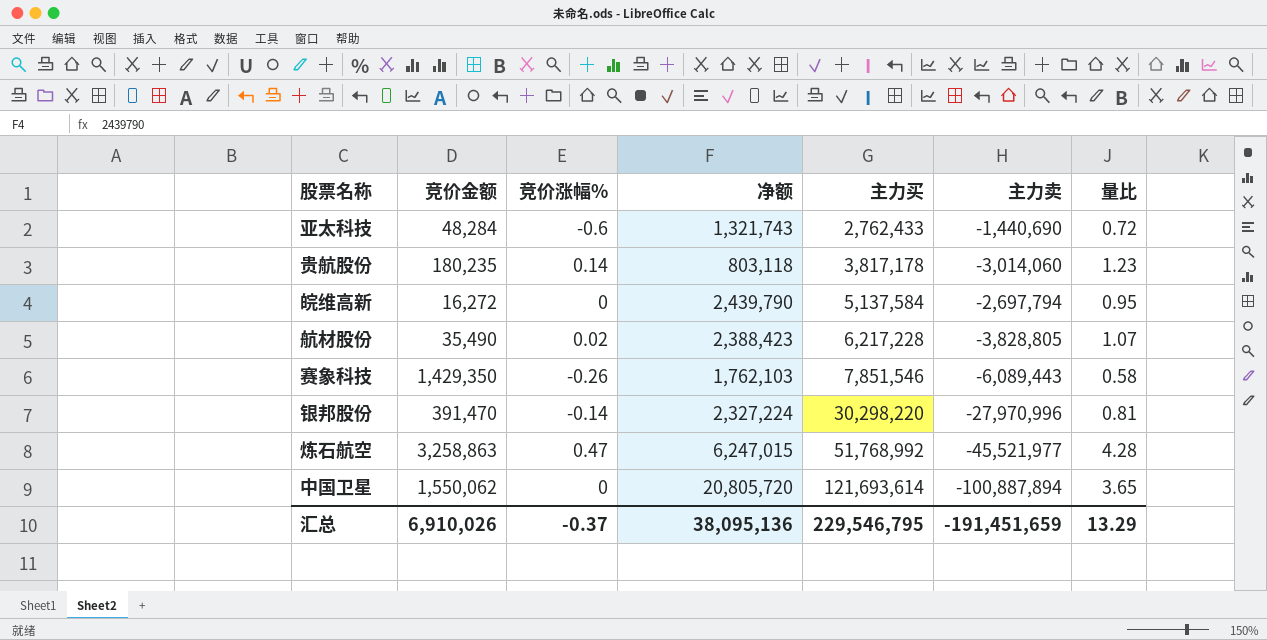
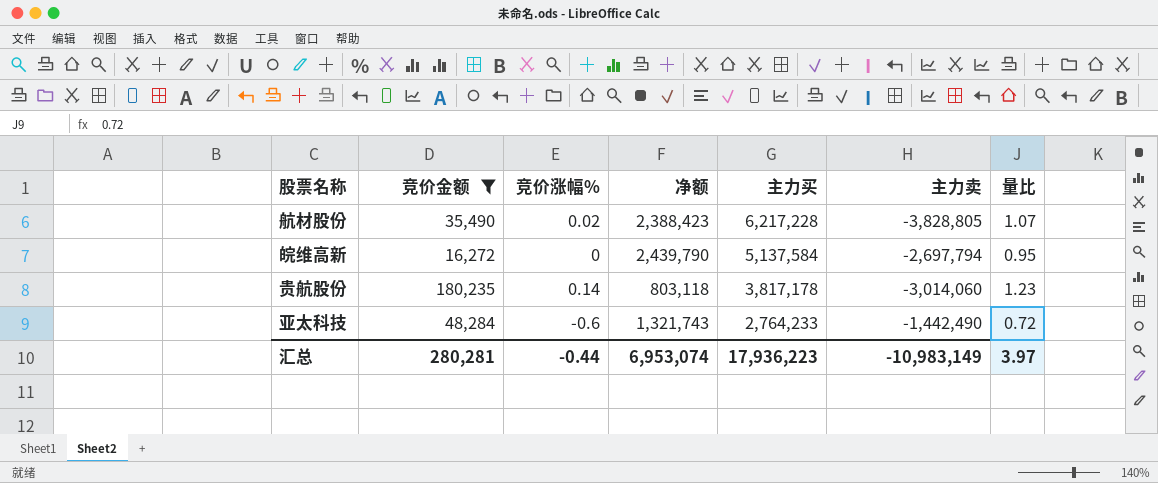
filter: none -> 竞价金额 <= 180,235
row order: 主力买 ascending -> 主力买 descending
亚太科技 | 主力买: 2,762,433 -> 2,764,233
亚太科技 | 主力卖: -1,440,690 -> -1,442,490
汇总 | 竞价金额: 6,910,026 -> 280,281
汇总 | 竞价涨幅%: -0.37 -> -0.44
汇总 | 净额: 38,095,136 -> 6,953,074
汇总 | 主力买: 229,546,795 -> 17,936,223
汇总 | 主力卖: -191,451,659 -> -10,983,149
汇总 | 量比: 13.29 -> 3.97

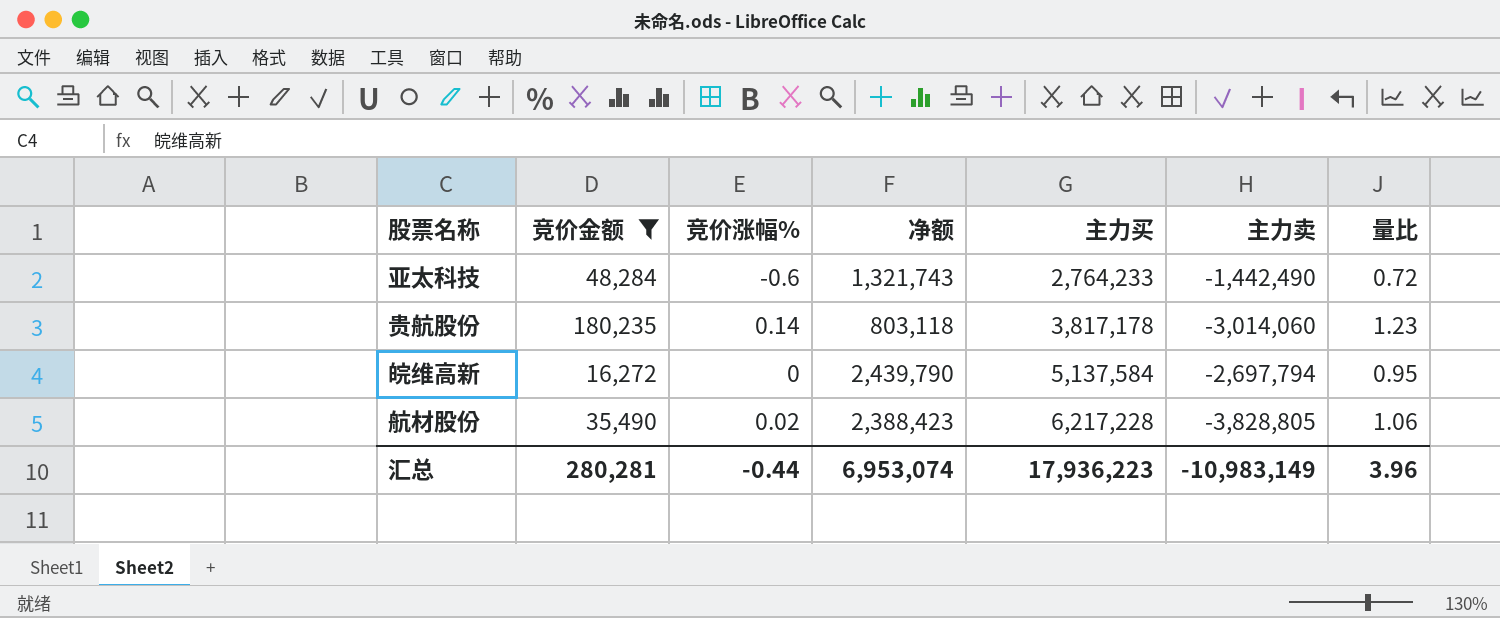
row order: 主力买 descending -> 主力买 ascending
航材股份 | 量比: 1.07 -> 1.06
汇总 | 量比: 3.97 -> 3.96

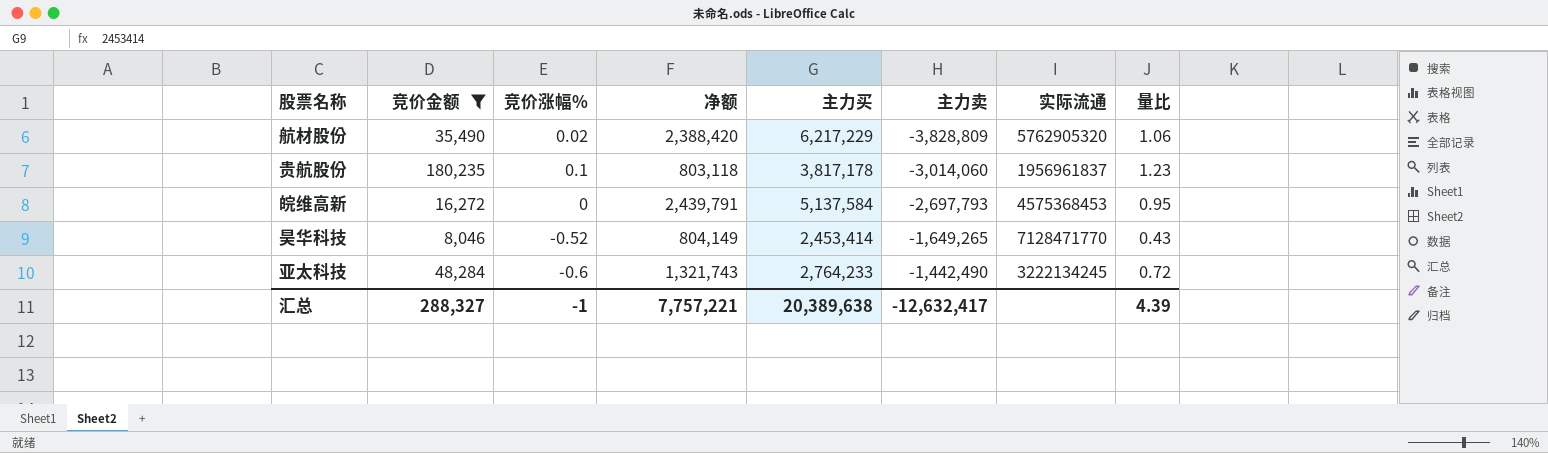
row order: 主力买 ascending -> 主力卖 ascending
column 实际流通 | position: none -> 7
航材股份 | 净额: 2,388,423 -> 2,388,420
航材股份 | 主力买: 6,217,228 -> 6,217,229
航材股份 | 主力卖: -3,828,805 -> -3,828,809
贵航股份 | 竞价涨幅%: 0.14 -> 0.1
皖维高新 | 净额: 2,439,790 -> 2,439,791
皖维高新 | 主力卖: -2,697,794 -> -2,697,793
row 昊华科技: none -> 8,046 | -0.52 | 804,149 | 2,453,414 | -1,649,265 | 7128471770 | 0.43
汇总 | 竞价金额: 280,281 -> 288,327
汇总 | 竞价涨幅%: -0.44 -> -1
汇总 | 净额: 6,953,074 -> 7,757,221
汇总 | 主力买: 17,936,223 -> 20,389,638
汇总 | 主力卖: -10,983,149 -> -12,632,417
汇总 | 量比: 3.96 -> 4.39

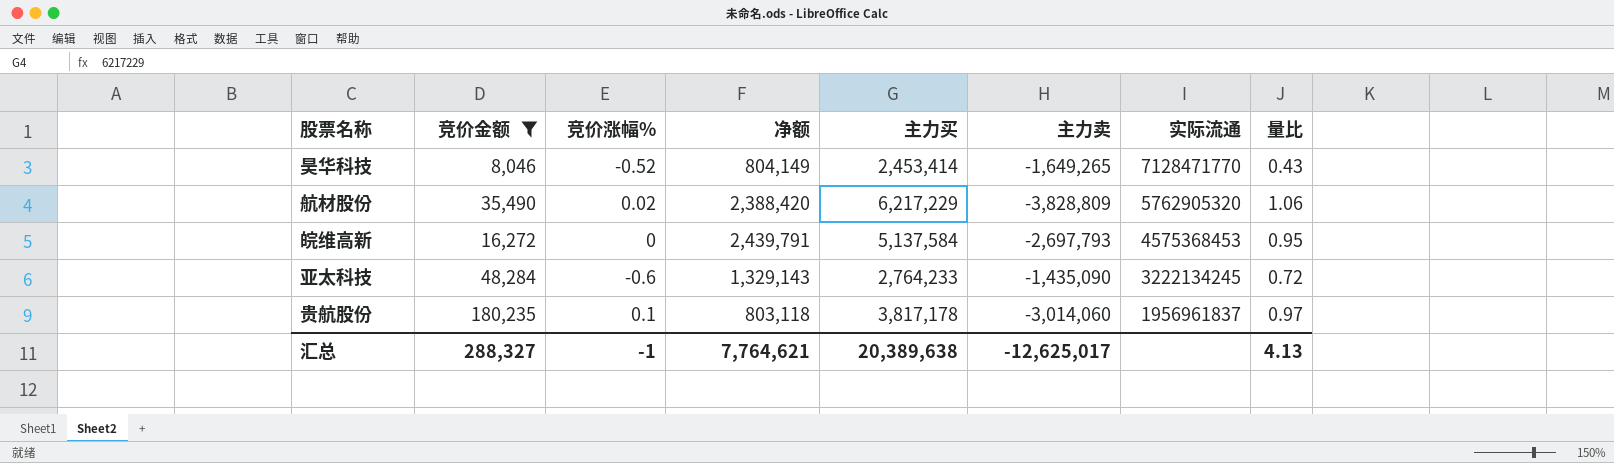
row order: 主力卖 ascending -> 实际流通 descending
亚太科技 | 净额: 1,321,743 -> 1,329,143
亚太科技 | 主力卖: -1,442,490 -> -1,435,090
贵航股份 | 量比: 1.23 -> 0.97
汇总 | 净额: 7,757,221 -> 7,764,621
汇总 | 主力卖: -12,632,417 -> -12,625,017
汇总 | 量比: 4.39 -> 4.13

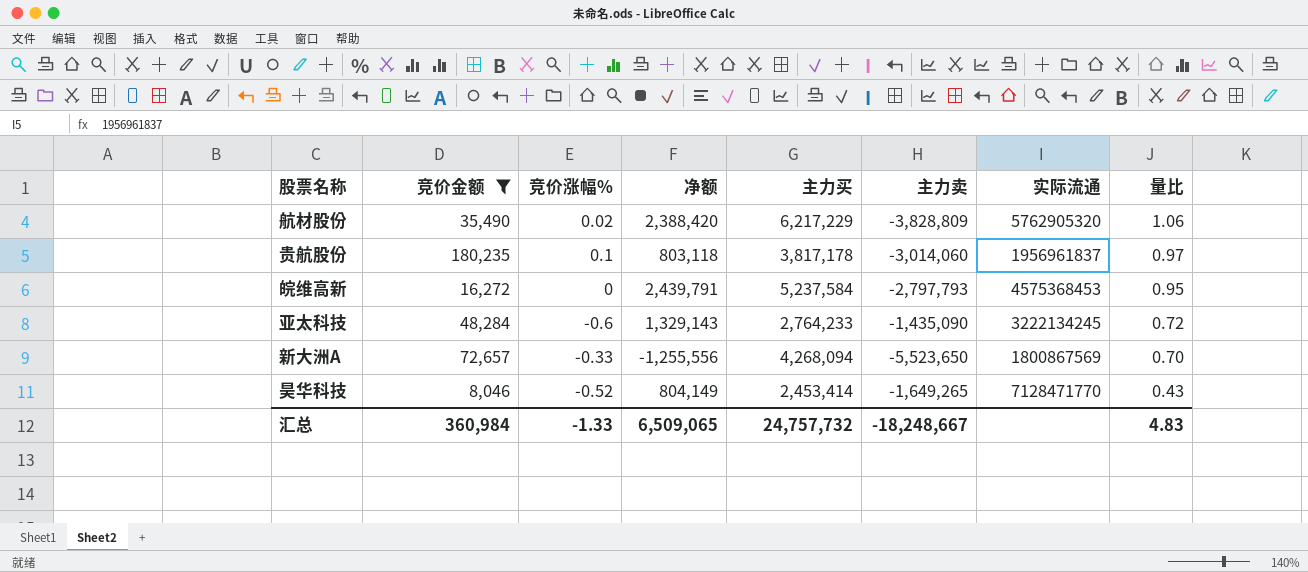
row order: 实际流通 descending -> 量比 descending
皖维高新 | 主力买: 5,137,584 -> 5,237,584
皖维高新 | 主力卖: -2,697,793 -> -2,797,793
row 新大洲A: none -> 72,657 | -0.33 | -1,255,556 | 4,268,094 | -5,523,650 | 1800867569 | 0.70
汇总 | 竞价金额: 288,327 -> 360,984
汇总 | 竞价涨幅%: -1 -> -1.33
汇总 | 净额: 7,764,621 -> 6,509,065
汇总 | 主力买: 20,389,638 -> 24,757,732
汇总 | 主力卖: -12,625,017 -> -18,248,667
汇总 | 量比: 4.13 -> 4.83

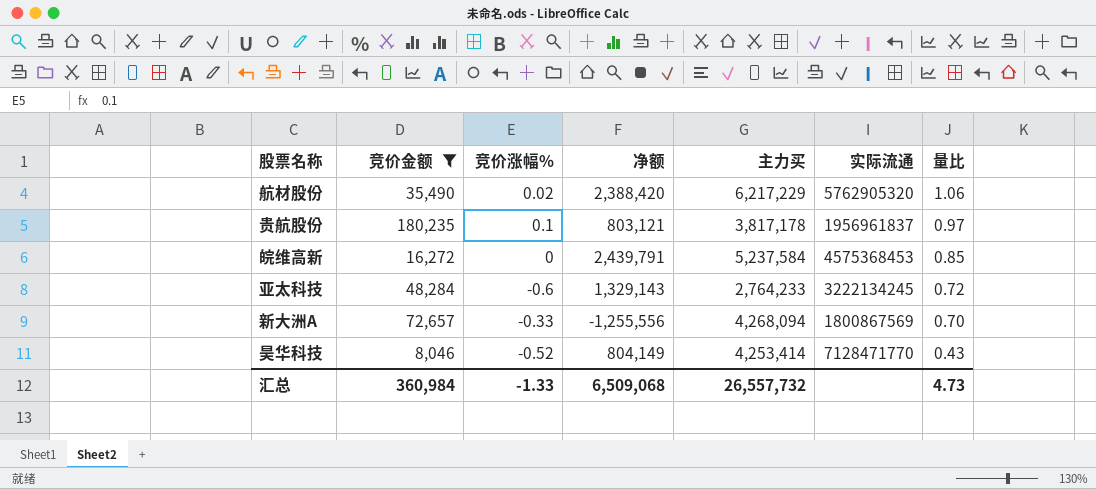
column 主力卖 | formula: [净额] - [主力买] -> none
贵航股份 | 净额: 803,118 -> 803,121
皖维高新 | 量比: 0.95 -> 0.85
昊华科技 | 主力买: 2,453,414 -> 4,253,414
汇总 | 净额: 6,509,065 -> 6,509,068
汇总 | 主力买: 24,757,732 -> 26,557,732
汇总 | 量比: 4.83 -> 4.73

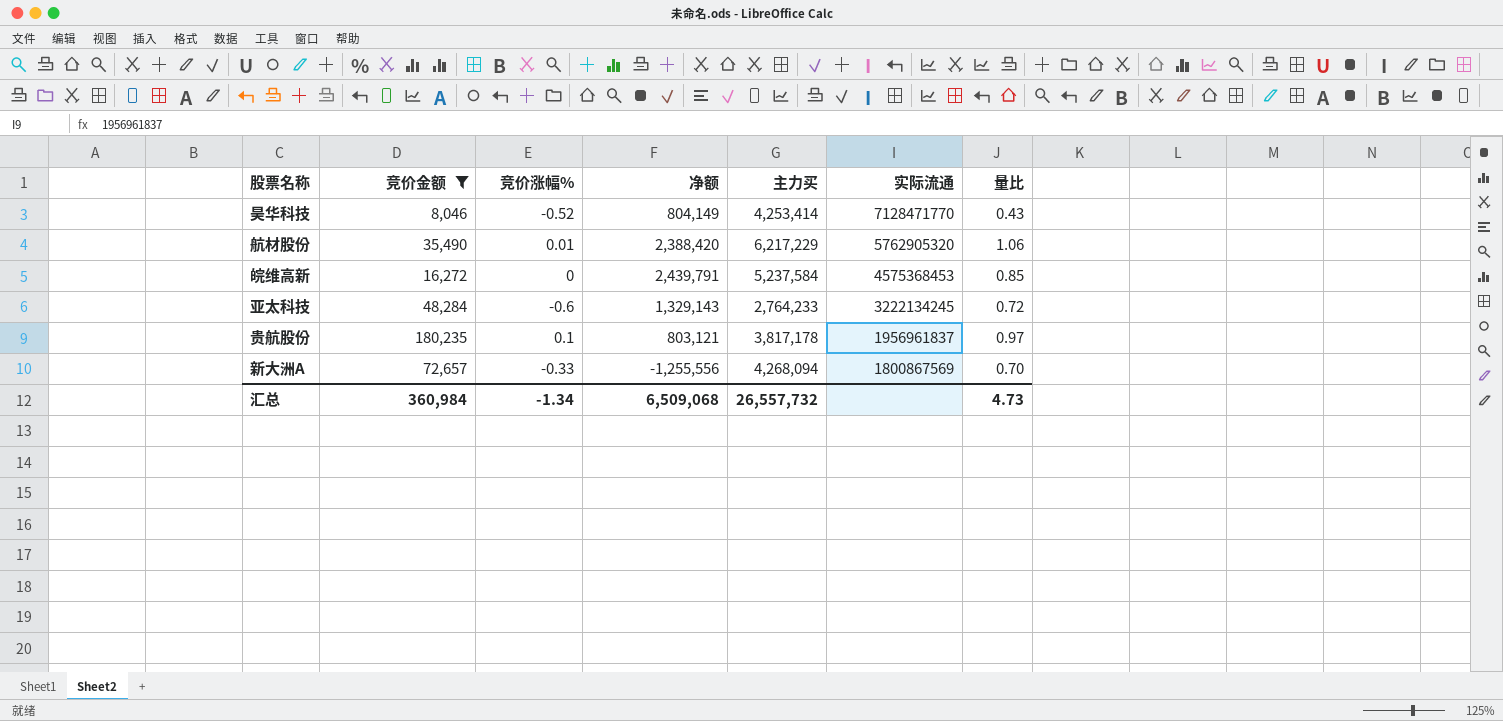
row order: 量比 descending -> 实际流通 descending
航材股份 | 竞价涨幅%: 0.02 -> 0.01
汇总 | 竞价涨幅%: -1.33 -> -1.34

